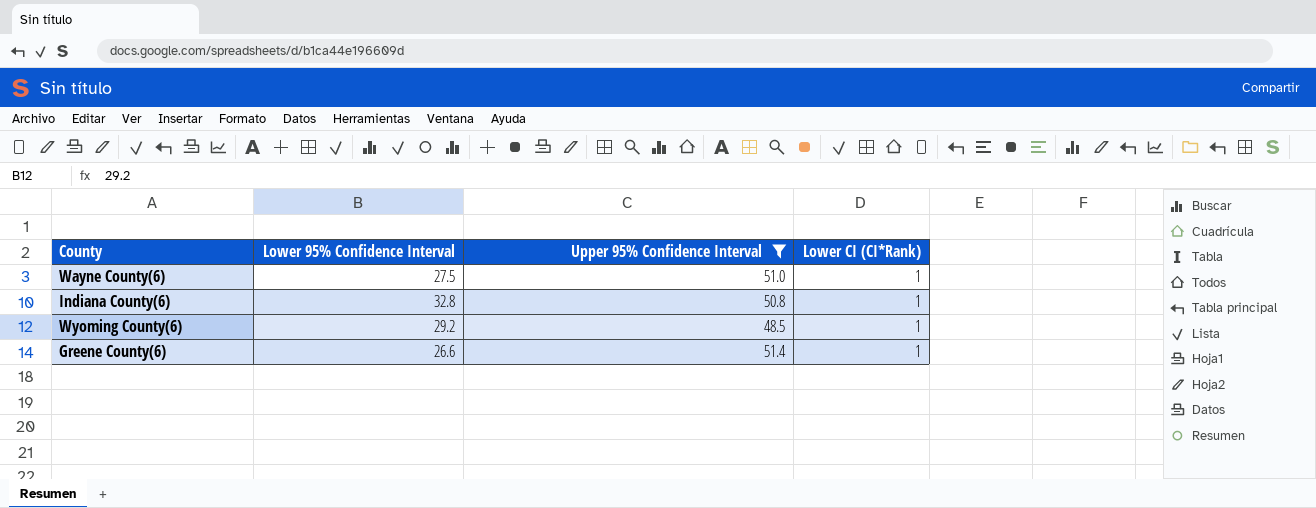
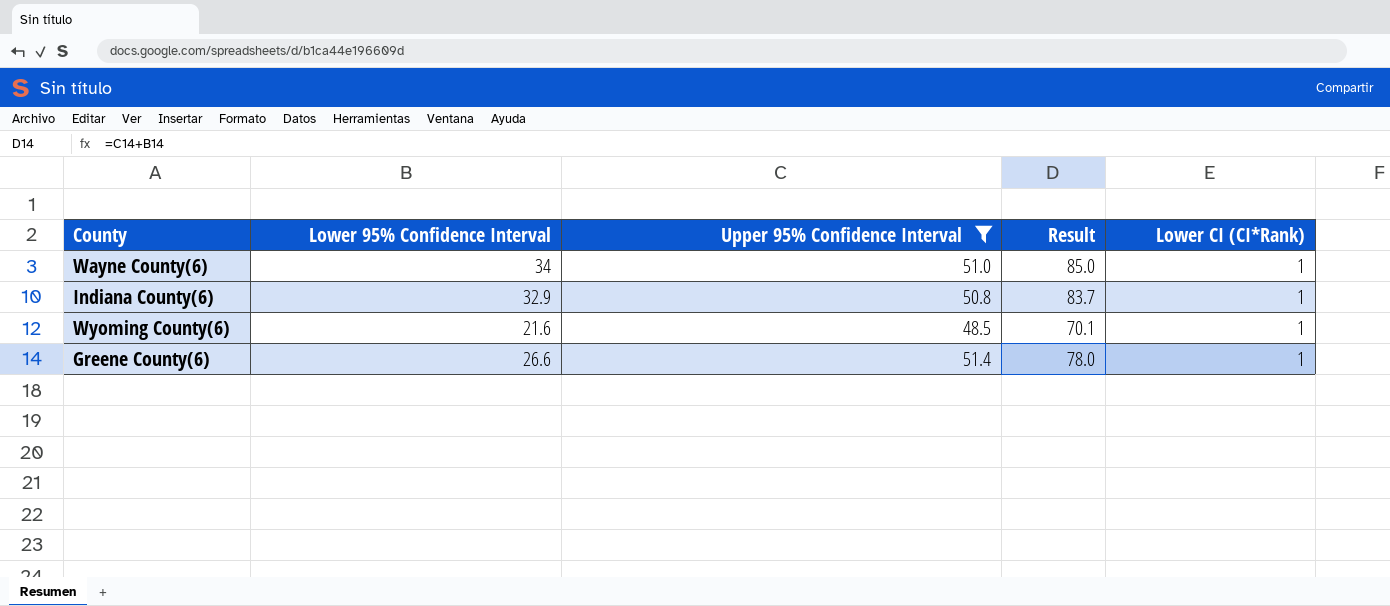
column Result | formula: none -> [Lower 95% Confidence Interval] + [Upper 95% Confidence Interval]
Wayne County(6) | Lower 95% Confidence Interval: 27.5 -> 34
Indiana County(6) | Lower 95% Confidence Interval: 32.8 -> 32.9
Wyoming County(6) | Lower 95% Confidence Interval: 29.2 -> 21.6

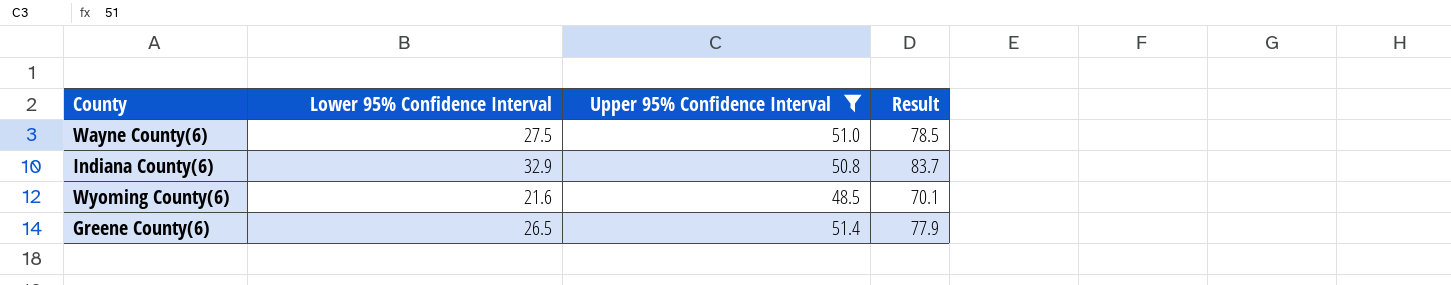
column Lower CI (CI*Rank) | position: 5 -> none
Wayne County(6) | Lower 95% Confidence Interval: 34 -> 27.5
Wayne County(6) | Result: 85.0 -> 78.5
Greene County(6) | Lower 95% Confidence Interval: 26.6 -> 26.5
Greene County(6) | Result: 78.0 -> 77.9

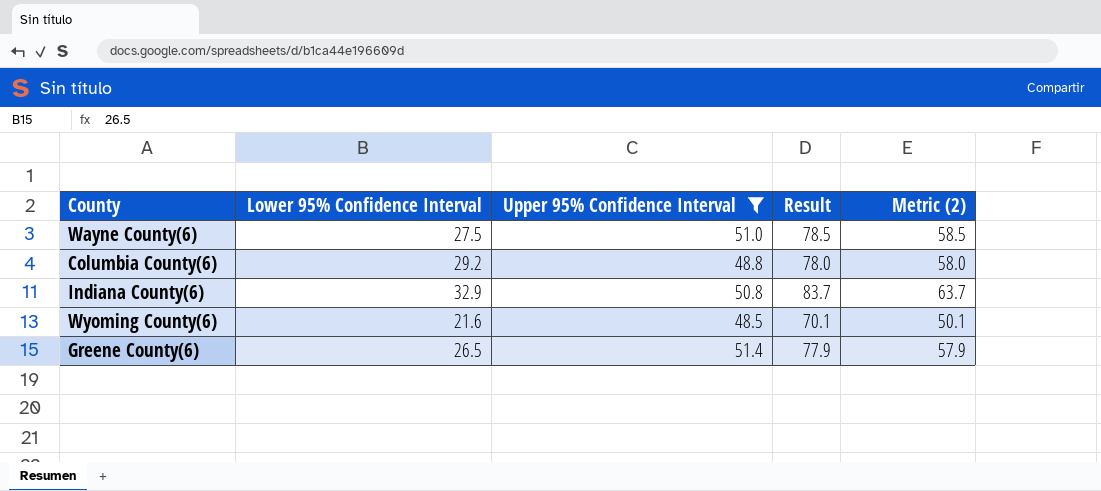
column Metric (2) | formula: none -> [Result] - 20
row Columbia County(6): none -> 29.2 | 48.8 | 78.0 | 58.0

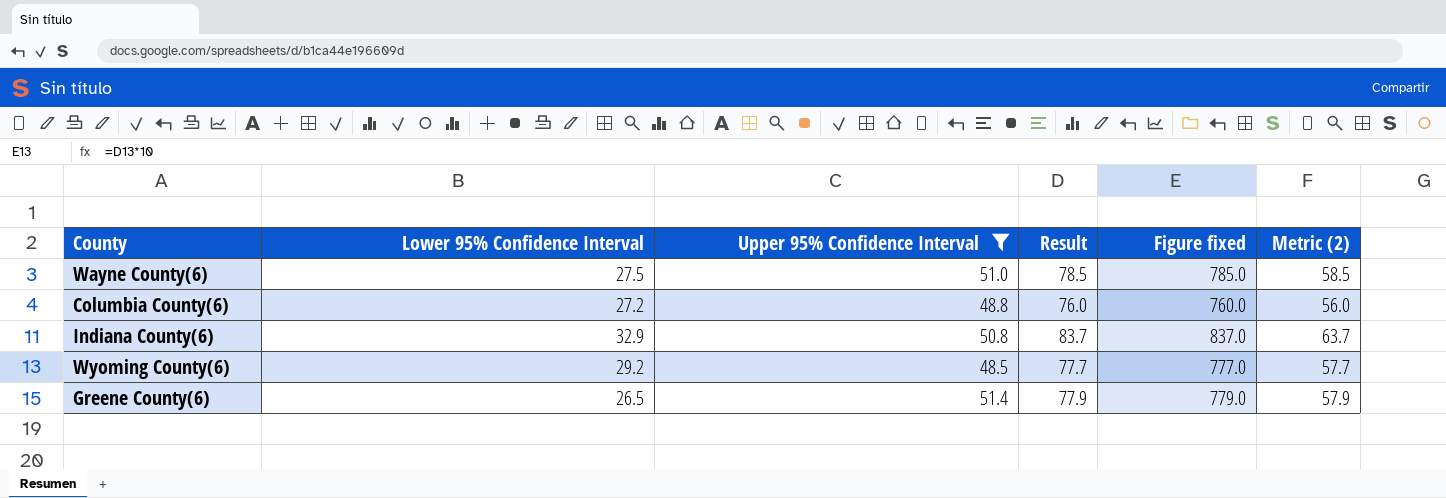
column Figure fixed | formula: none -> [Result] * 10
Columbia County(6) | Lower 95% Confidence Interval: 29.2 -> 27.2
Columbia County(6) | Result: 78.0 -> 76.0
Columbia County(6) | Metric (2): 58.0 -> 56.0
Wyoming County(6) | Lower 95% Confidence Interval: 21.6 -> 29.2
Wyoming County(6) | Result: 70.1 -> 77.7
Wyoming County(6) | Metric (2): 50.1 -> 57.7

